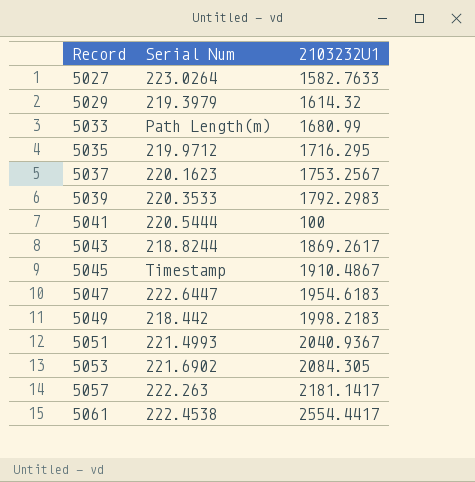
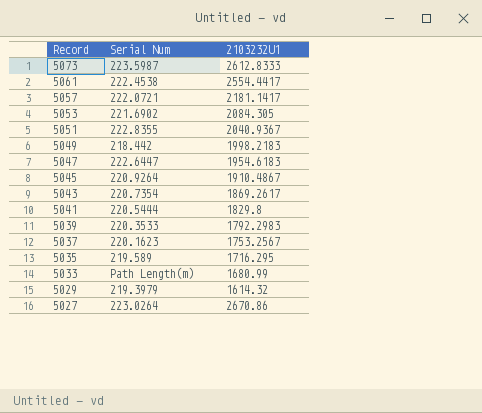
row order: Record ascending -> Record descending
row 5073: none -> 223.5987 | 2612.8333
5057 | Serial Num: 222.263 -> 222.0721
5051 | Serial Num: 221.4993 -> 222.8355
5045 | Serial Num: Timestamp -> 220.9264
5043 | Serial Num: 218.8244 -> 220.7354
5041 | 2103232U1: 100 -> 1829.8
5035 | Serial Num: 219.9712 -> 219.589
5027 | 2103232U1: 1582.7633 -> 2670.86

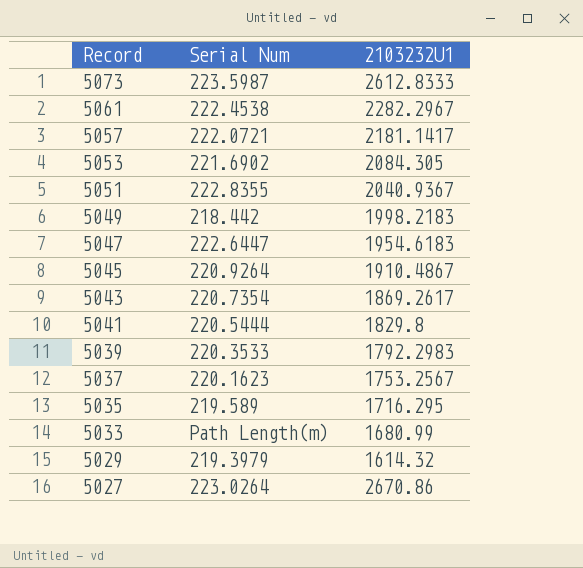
5061 | 2103232U1: 2554.4417 -> 2282.2967

